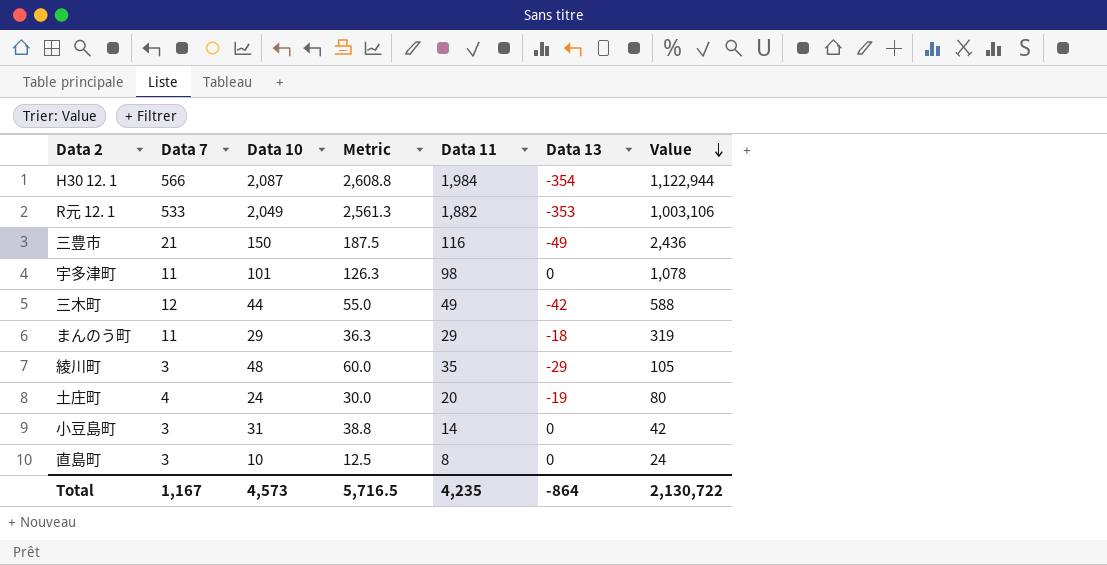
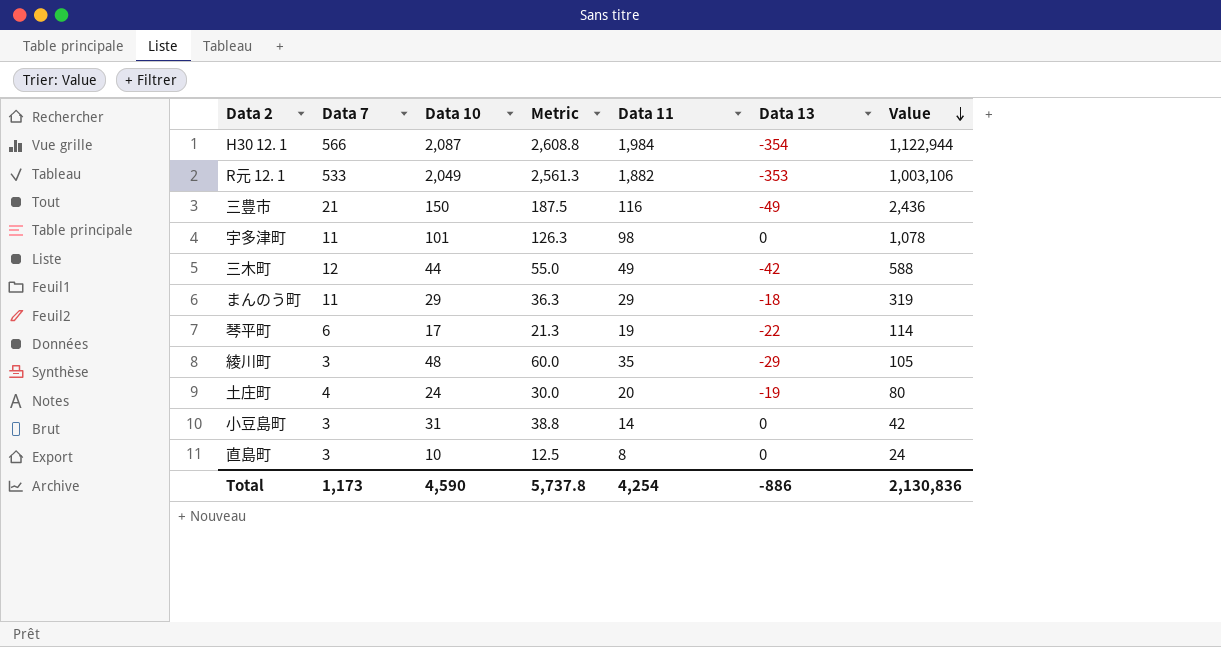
row 琴平町: none -> 6 | 17 | 21.3 | 19 | -22 | 114
Total | Data 7: 1,167 -> 1,173
Total | Data 10: 4,573 -> 4,590
Total | Metric: 5,716.5 -> 5,737.8
Total | Data 11: 4,235 -> 4,254
Total | Data 13: -864 -> -886
Total | Value: 2,130,722 -> 2,130,836

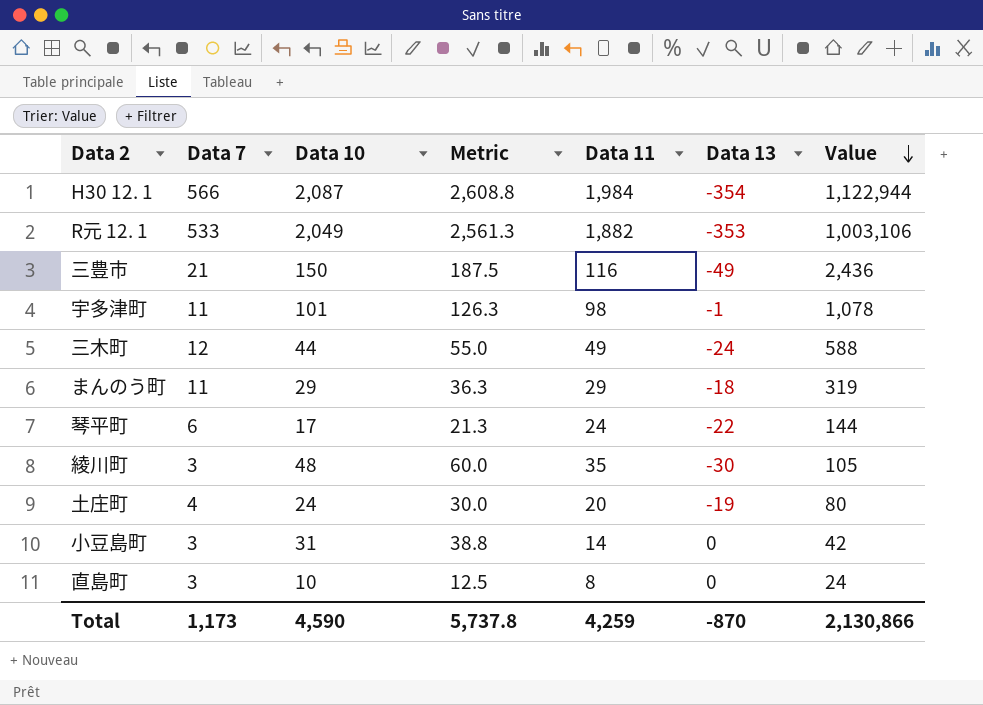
宇多津町 | Data 13: 0 -> -1
三木町 | Data 13: -42 -> -24
琴平町 | Data 11: 19 -> 24
琴平町 | Value: 114 -> 144
綾川町 | Data 13: -29 -> -30
Total | Data 11: 4,254 -> 4,259
Total | Data 13: -886 -> -870
Total | Value: 2,130,836 -> 2,130,866

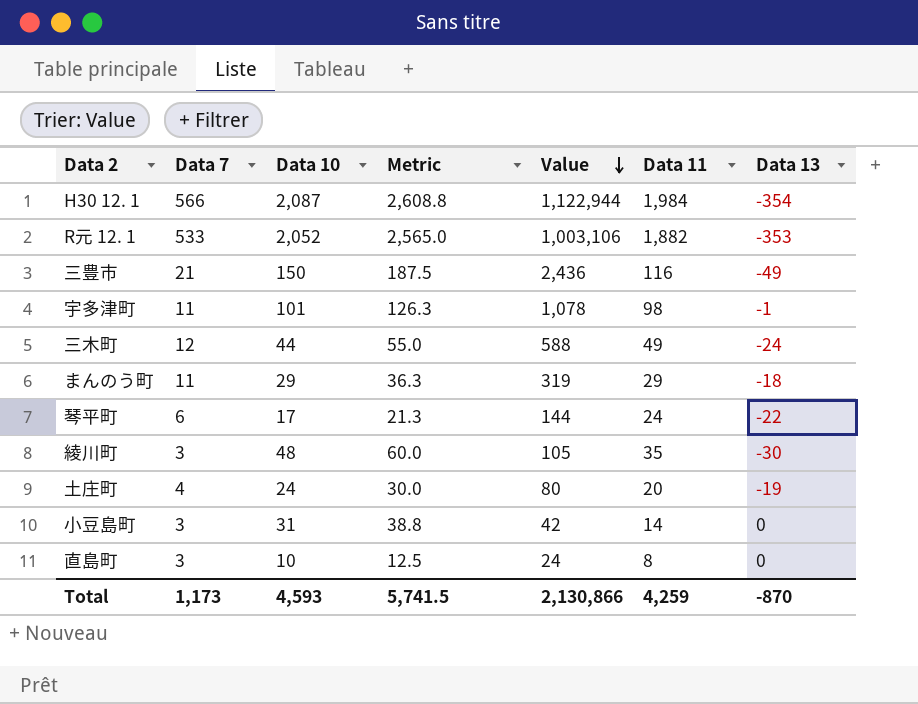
column Value | position: 7 -> 5
R元 12. 1 | Data 10: 2,049 -> 2,052
R元 12. 1 | Metric: 2,561.3 -> 2,565.0
Total | Data 10: 4,590 -> 4,593
Total | Metric: 5,737.8 -> 5,741.5

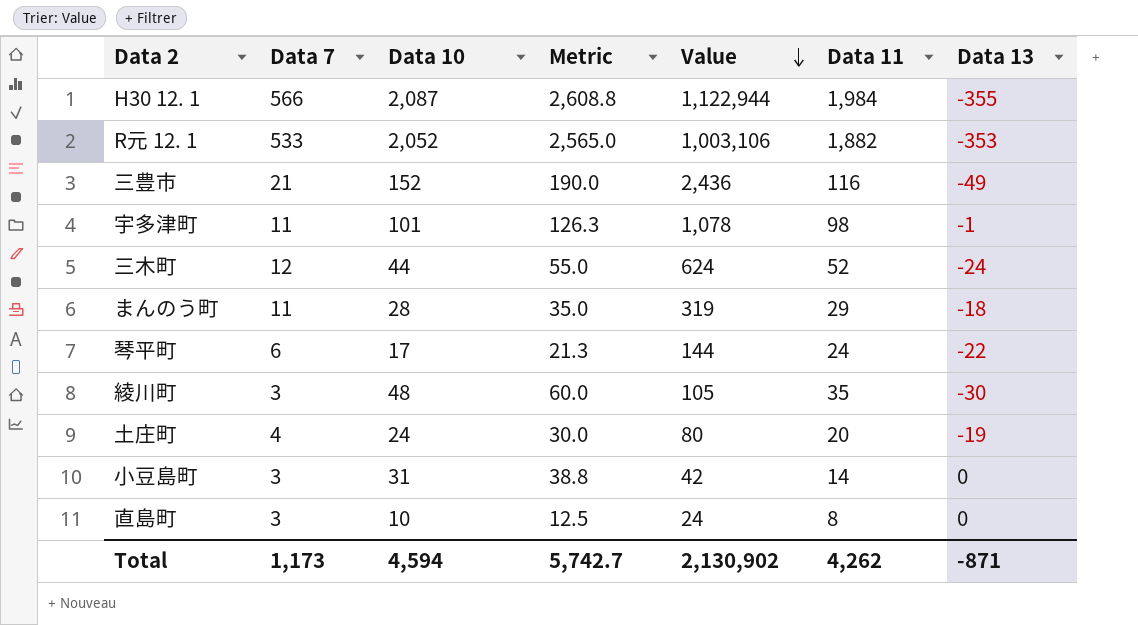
H30 12. 1 | Data 13: -354 -> -355
三豊市 | Data 10: 150 -> 152
三豊市 | Metric: 187.5 -> 190.0
三木町 | Value: 588 -> 624
三木町 | Data 11: 49 -> 52
まんのう町 | Data 10: 29 -> 28
まんのう町 | Metric: 36.3 -> 35.0
Total | Data 10: 4,593 -> 4,594
Total | Metric: 5,741.5 -> 5,742.7
Total | Value: 2,130,866 -> 2,130,902
Total | Data 11: 4,259 -> 4,262
Total | Data 13: -870 -> -871

